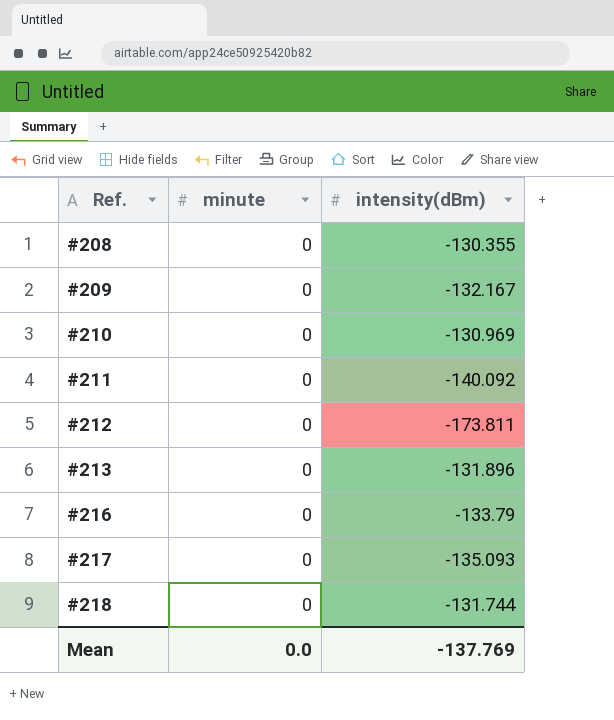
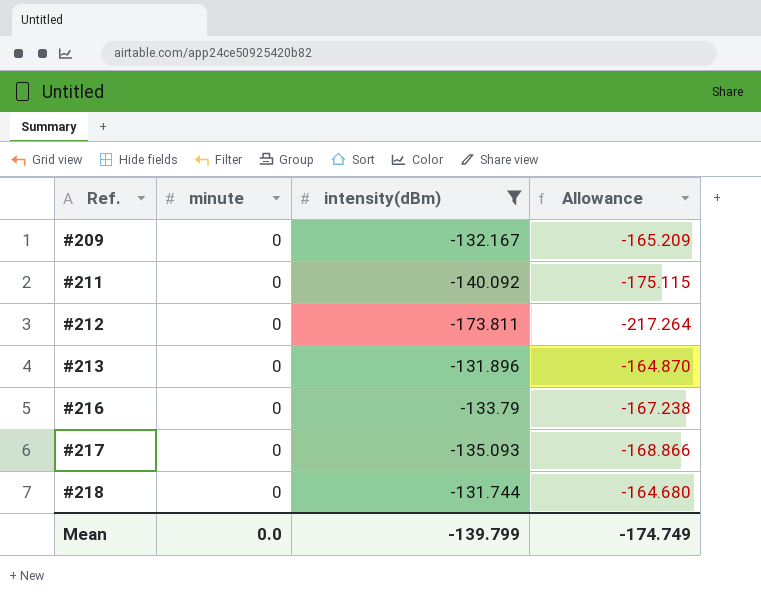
filter: none -> intensity(dBm) <= -131.744
column Allowance | formula: none -> [intensity(dBm)] * 1.25
Mean | intensity(dBm): -137.769 -> -139.799

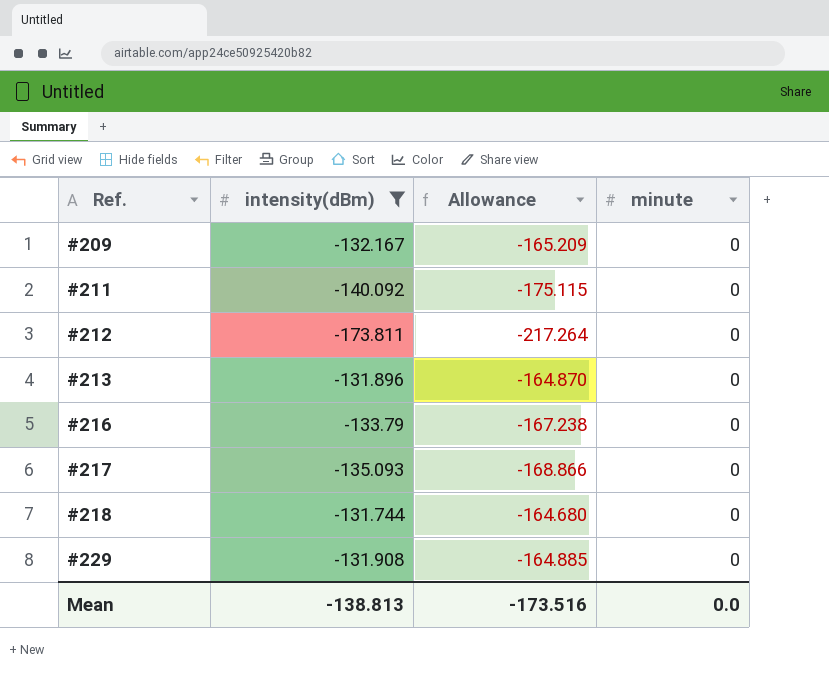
column minute | position: 2 -> 4
row #229: none -> -131.908 | -164.885 | 0
Mean | intensity(dBm): -139.799 -> -138.813
Mean | Allowance: -174.749 -> -173.516

